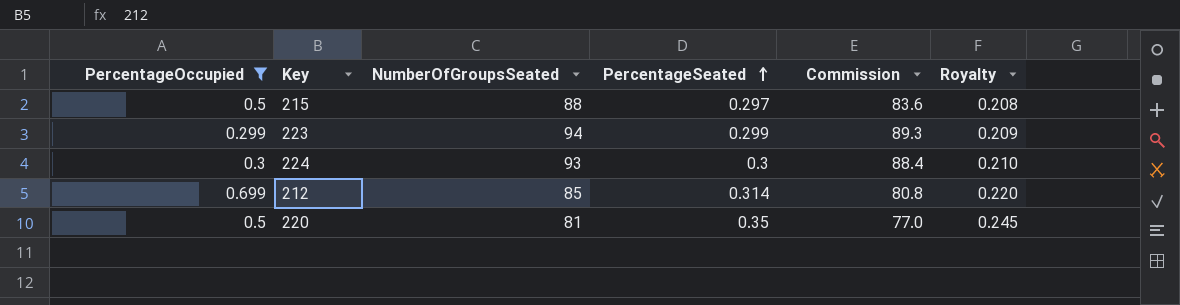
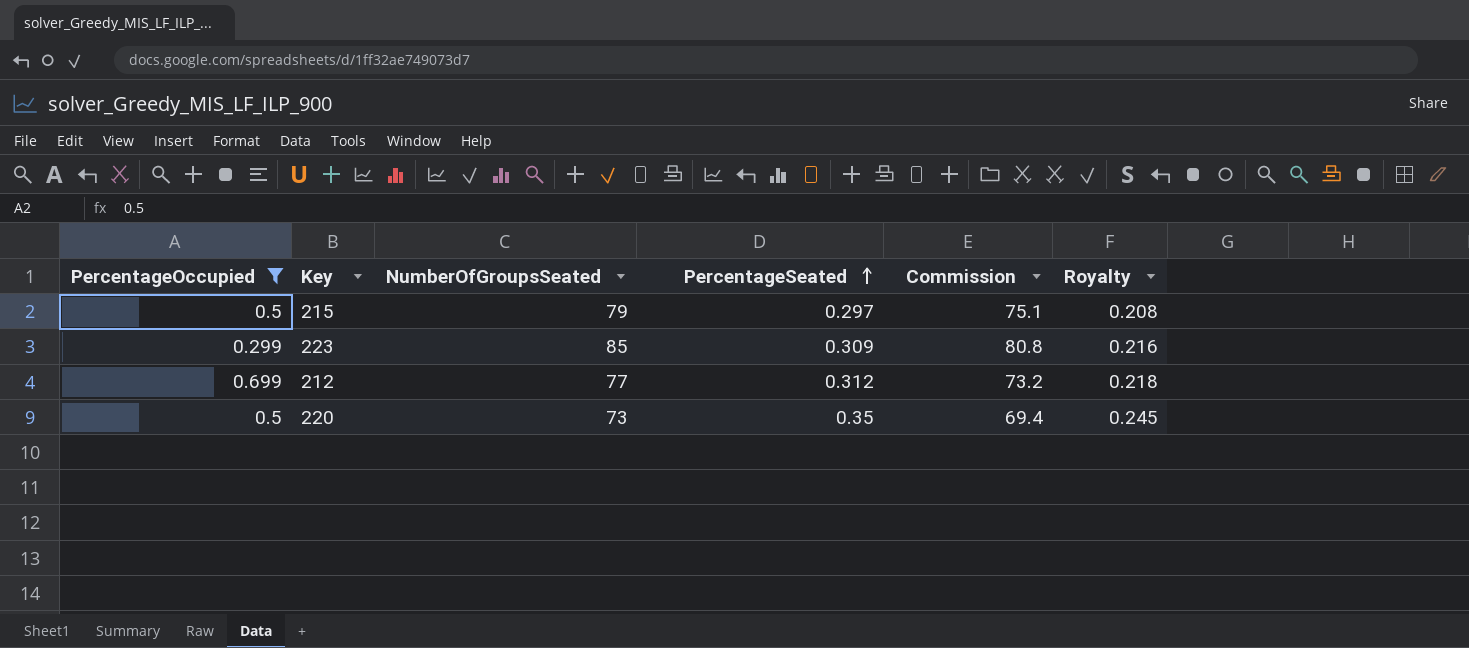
row 224: 0.3 | 93 | 0.3 | 88.4 | 0.210 -> none
215 | NumberOfGroupsSeated: 88 -> 79
215 | Commission: 83.6 -> 75.1
223 | NumberOfGroupsSeated: 94 -> 85
223 | PercentageSeated: 0.299 -> 0.309
223 | Commission: 89.3 -> 80.8
223 | Royalty: 0.209 -> 0.216
212 | NumberOfGroupsSeated: 85 -> 77
212 | PercentageSeated: 0.314 -> 0.312
212 | Commission: 80.8 -> 73.2
212 | Royalty: 0.220 -> 0.218
220 | NumberOfGroupsSeated: 81 -> 73
220 | Commission: 77.0 -> 69.4

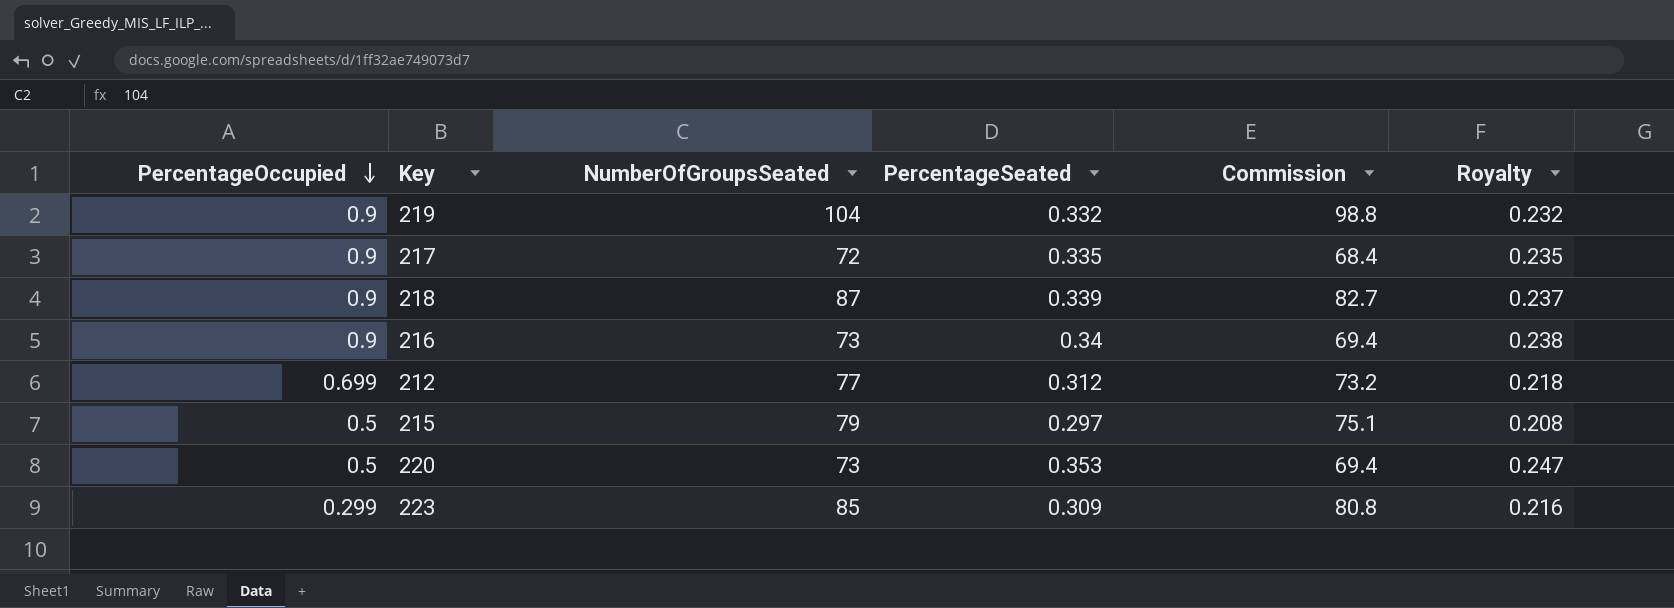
filter: PercentageOccupied != 0.9 -> none
row order: PercentageSeated ascending -> PercentageOccupied descending
220 | PercentageSeated: 0.35 -> 0.353
220 | Royalty: 0.245 -> 0.247

